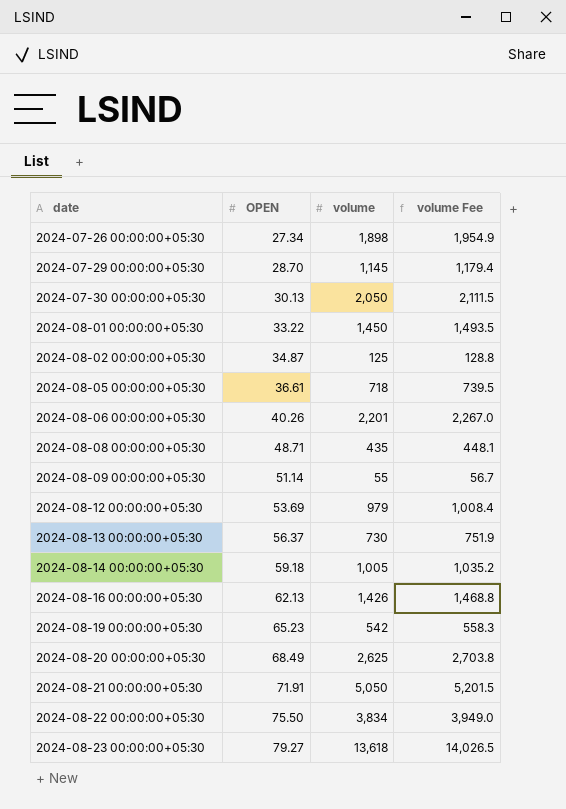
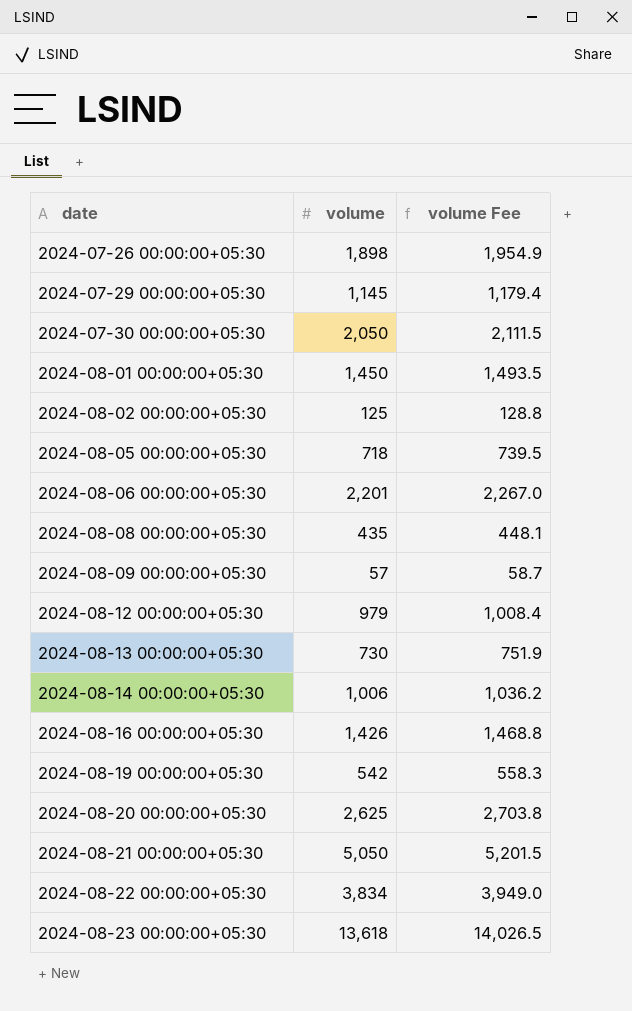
column OPEN | position: 2 -> none
2024-08-09 00:00:00+05:30 | volume: 55 -> 57
2024-08-09 00:00:00+05:30 | volume Fee: 56.7 -> 58.7
2024-08-14 00:00:00+05:30 | volume: 1,005 -> 1,006
2024-08-14 00:00:00+05:30 | volume Fee: 1,035.2 -> 1,036.2

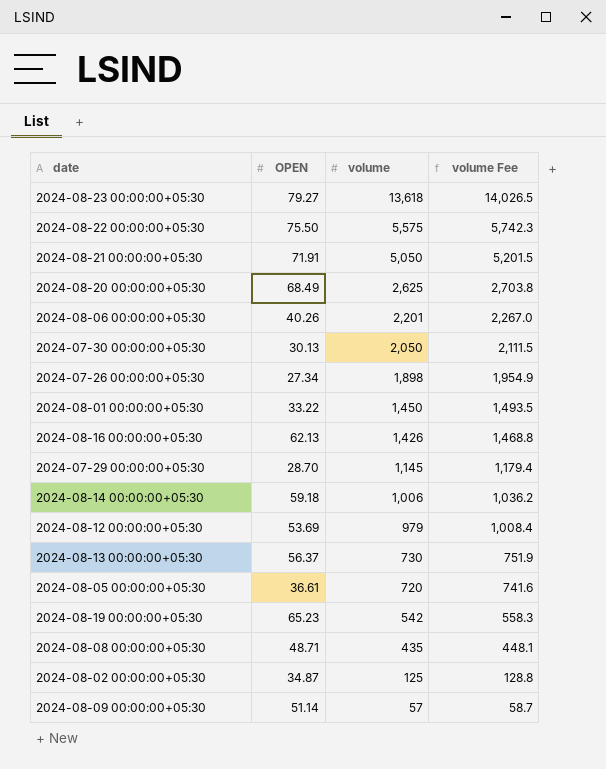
row order: date ascending -> volume descending
column OPEN | position: none -> 2
2024-08-22 00:00:00+05:30 | volume: 3,834 -> 5,575
2024-08-22 00:00:00+05:30 | volume Fee: 3,949.0 -> 5,742.3
2024-08-05 00:00:00+05:30 | volume: 718 -> 720
2024-08-05 00:00:00+05:30 | volume Fee: 739.5 -> 741.6

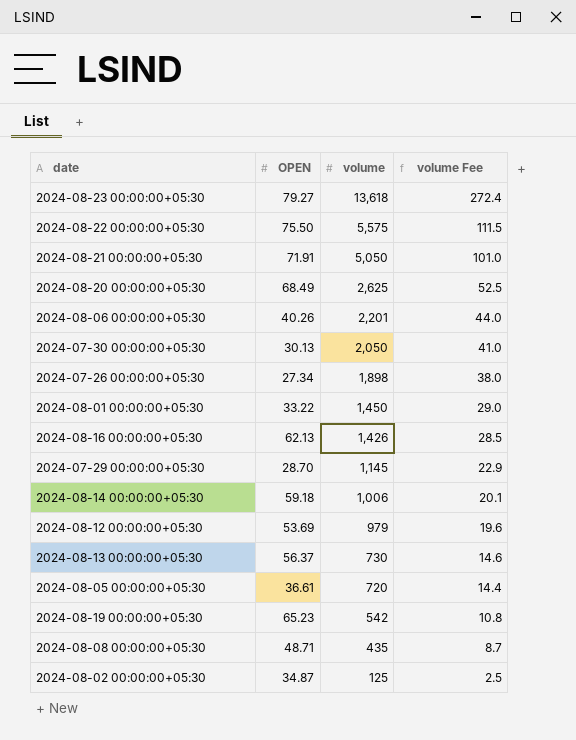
column volume Fee | formula: [volume] * 1.03 -> [volume] * 0.02
row 2024-08-09 00:00:00+05:30: 51.14 | 57 | 58.7 -> none

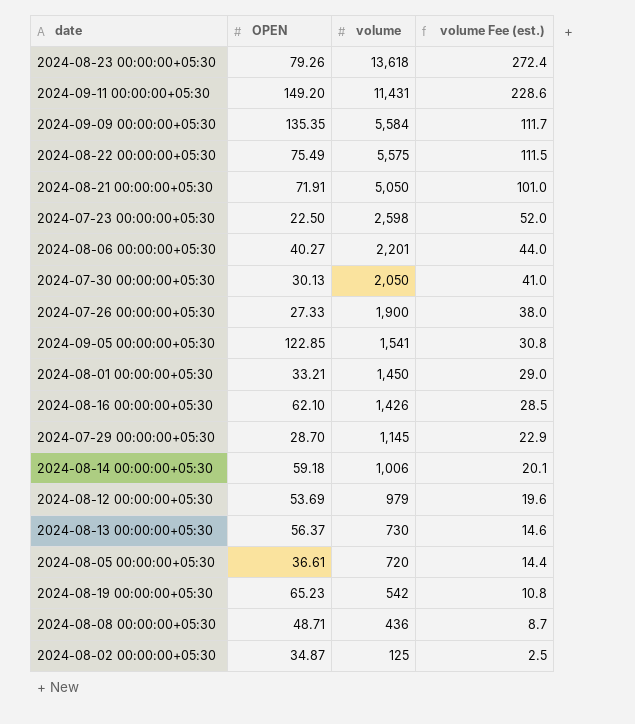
column name: volume Fee -> volume Fee (est.)
row 2024-08-20 00:00:00+05:30: 68.49 | 2,625 | 52.5 -> none
2024-08-23 00:00:00+05:30 | OPEN: 79.27 -> 79.26
row 2024-09-11 00:00:00+05:30: none -> 149.20 | 11,431 | 228.6
row 2024-09-09 00:00:00+05:30: none -> 135.35 | 5,584 | 111.7
2024-08-22 00:00:00+05:30 | OPEN: 75.50 -> 75.49
row 2024-07-23 00:00:00+05:30: none -> 22.50 | 2,598 | 52.0
2024-08-06 00:00:00+05:30 | OPEN: 40.26 -> 40.27
2024-07-26 00:00:00+05:30 | OPEN: 27.34 -> 27.33
2024-07-26 00:00:00+05:30 | volume: 1,898 -> 1,900
row 2024-09-05 00:00:00+05:30: none -> 122.85 | 1,541 | 30.8
2024-08-01 00:00:00+05:30 | OPEN: 33.22 -> 33.21
2024-08-16 00:00:00+05:30 | OPEN: 62.13 -> 62.10
2024-08-08 00:00:00+05:30 | volume: 435 -> 436

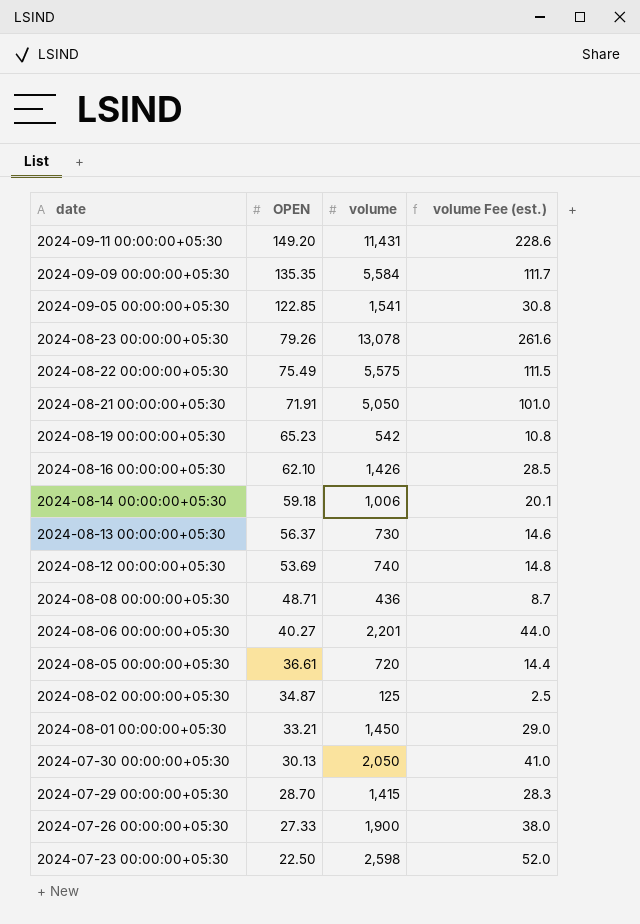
row order: volume descending -> date descending
2024-08-23 00:00:00+05:30 | volume: 13,618 -> 13,078
2024-08-23 00:00:00+05:30 | volume Fee (est.): 272.4 -> 261.6
2024-08-12 00:00:00+05:30 | volume: 979 -> 740
2024-08-12 00:00:00+05:30 | volume Fee (est.): 19.6 -> 14.8
2024-07-29 00:00:00+05:30 | volume: 1,145 -> 1,415
2024-07-29 00:00:00+05:30 | volume Fee (est.): 22.9 -> 28.3

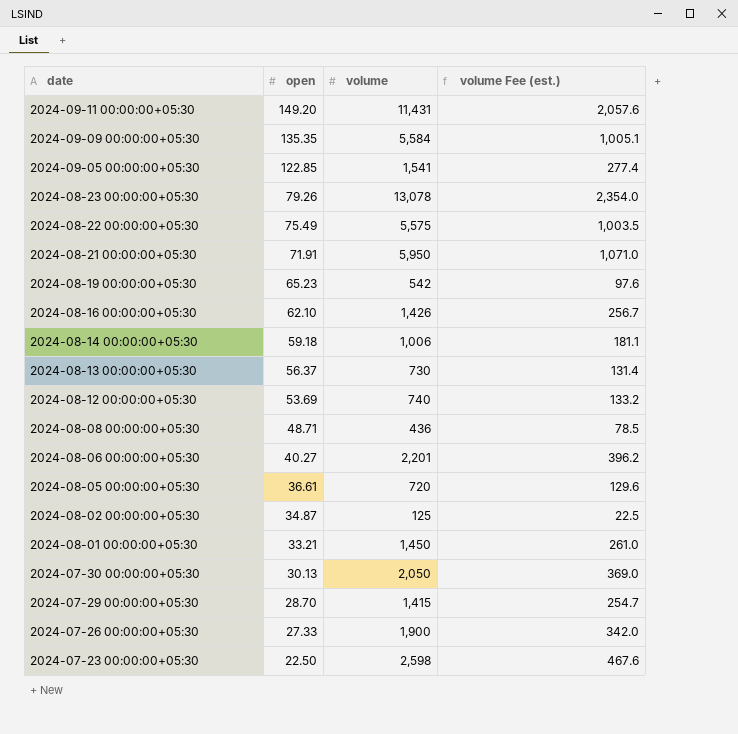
column name: OPEN -> open
column volume Fee (est.) | formula: [volume] * 0.02 -> [volume] * 0.18
2024-08-21 00:00:00+05:30 | volume: 5,050 -> 5,950

